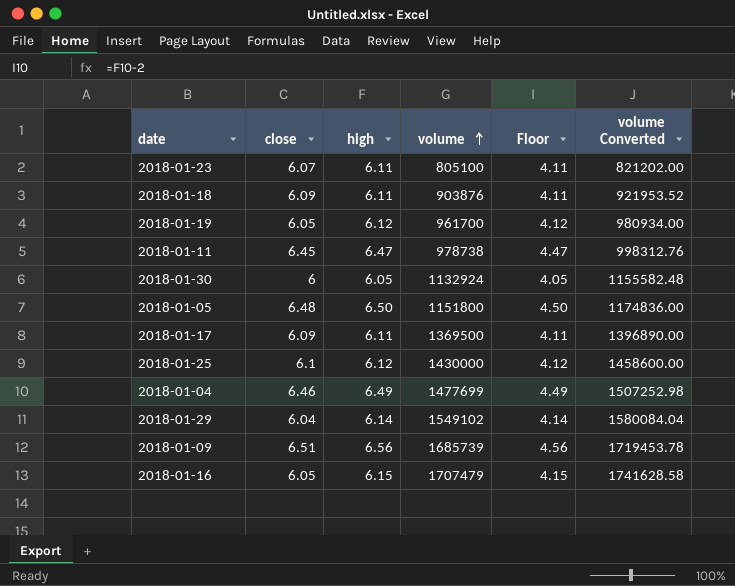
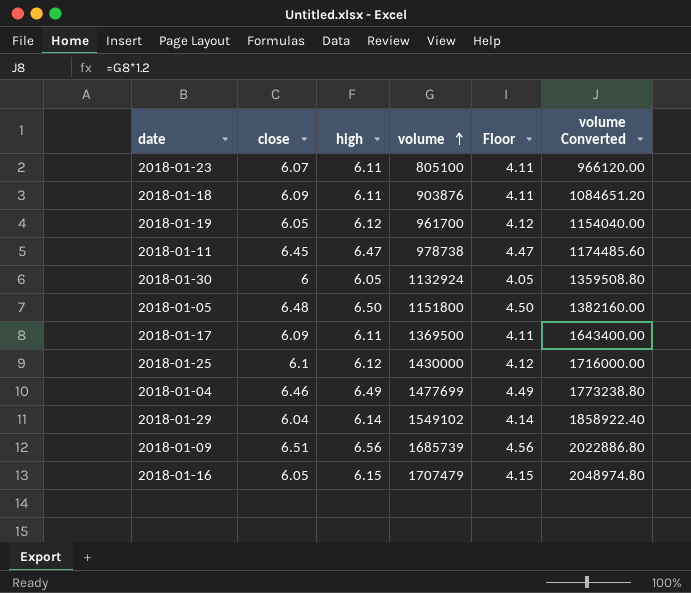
column volume Converted | formula: [volume] * 1.02 -> [volume] * 1.2

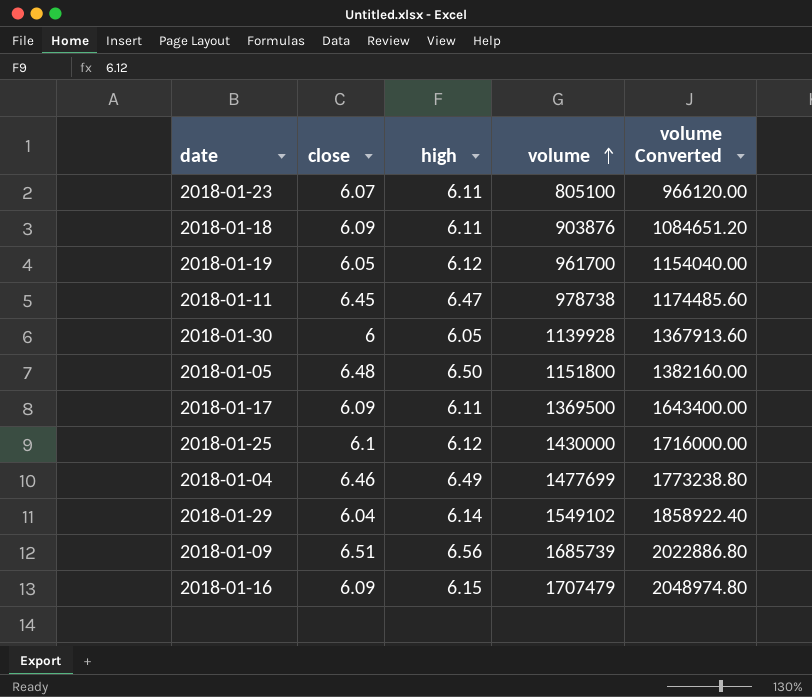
column Floor | formula: [high] - 2 -> none
2018-01-30 | volume: 1132924 -> 1139928
2018-01-30 | volume Converted: 1359508.80 -> 1367913.60
2018-01-16 | close: 6.05 -> 6.09

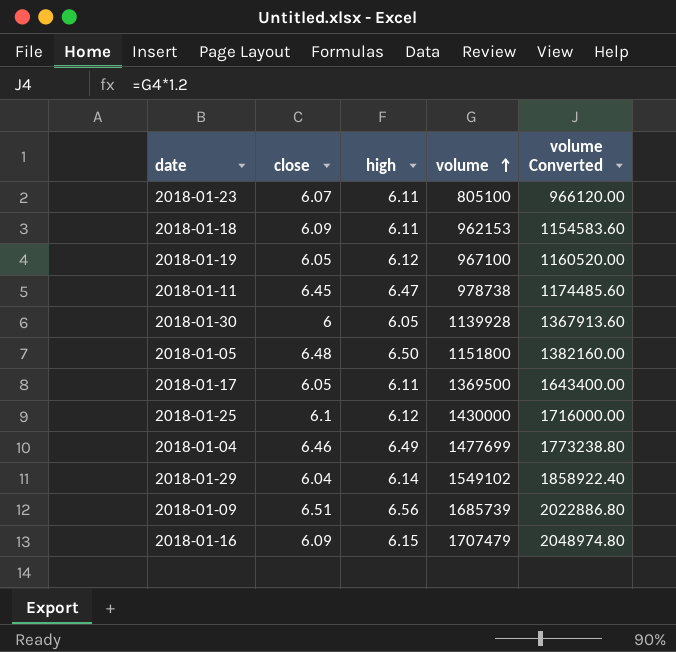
2018-01-18 | volume: 903876 -> 962153
2018-01-18 | volume Converted: 1084651.20 -> 1154583.60
2018-01-19 | volume: 961700 -> 967100
2018-01-19 | volume Converted: 1154040.00 -> 1160520.00
2018-01-17 | close: 6.09 -> 6.05

